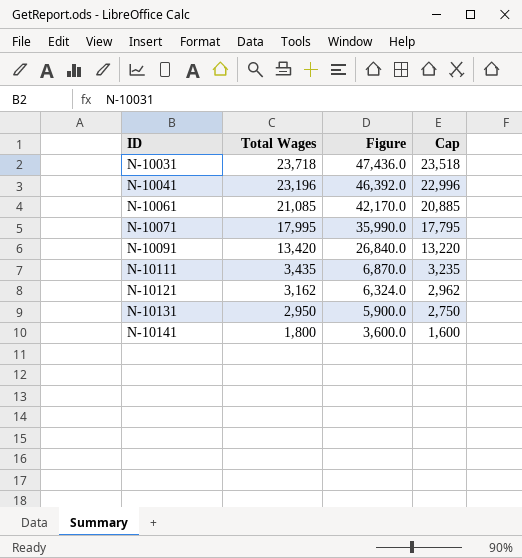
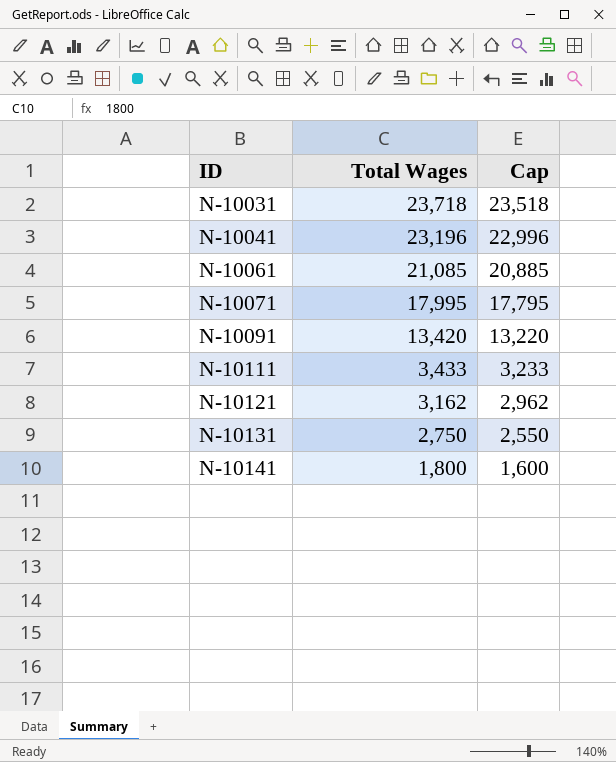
column Figure | formula: [Total Wages] * 2 -> none
N-10111 | Total Wages: 3,435 -> 3,433
N-10111 | Cap: 3,235 -> 3,233
N-10131 | Total Wages: 2,950 -> 2,750
N-10131 | Cap: 2,750 -> 2,550

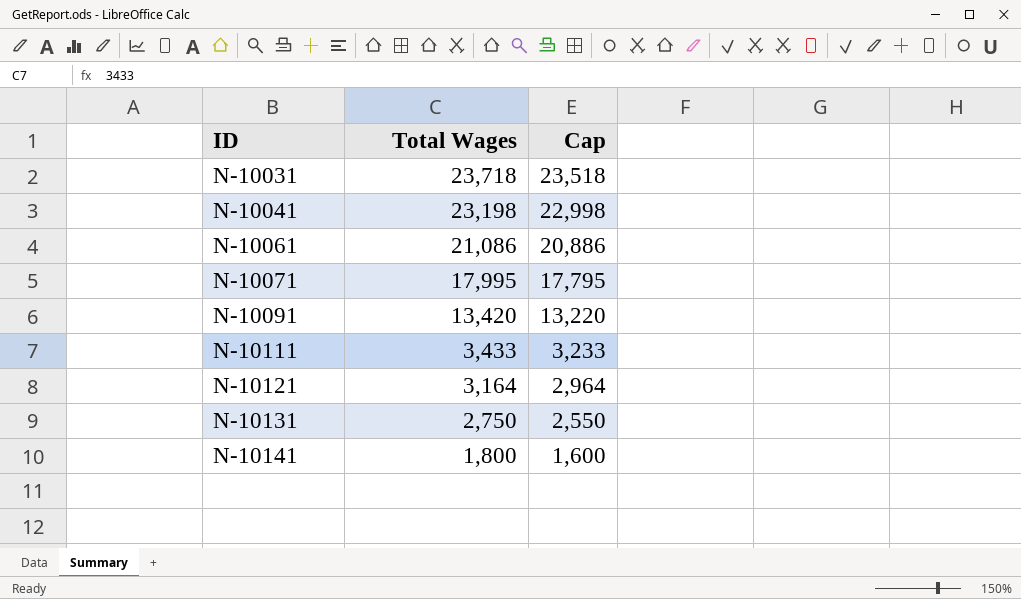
N-10041 | Total Wages: 23,196 -> 23,198
N-10041 | Cap: 22,996 -> 22,998
N-10061 | Total Wages: 21,085 -> 21,086
N-10061 | Cap: 20,885 -> 20,886
N-10121 | Total Wages: 3,162 -> 3,164
N-10121 | Cap: 2,962 -> 2,964

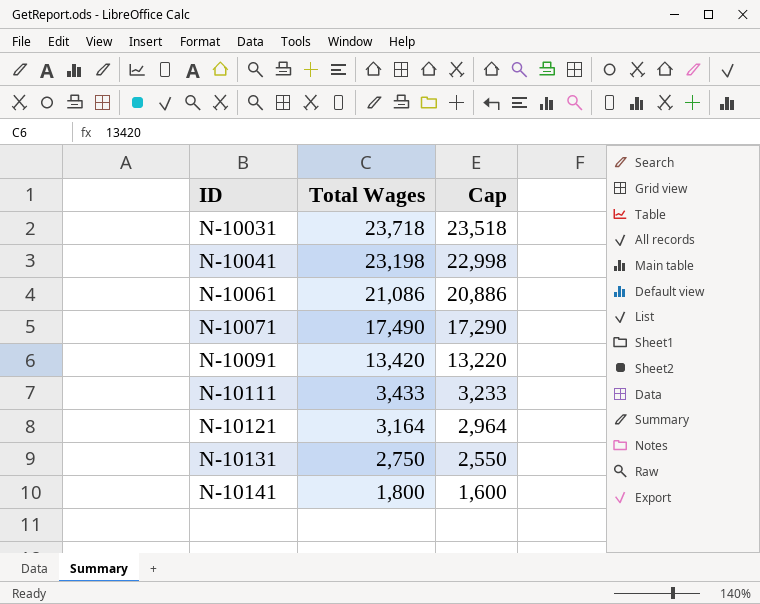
N-10071 | Total Wages: 17,995 -> 17,490
N-10071 | Cap: 17,795 -> 17,290

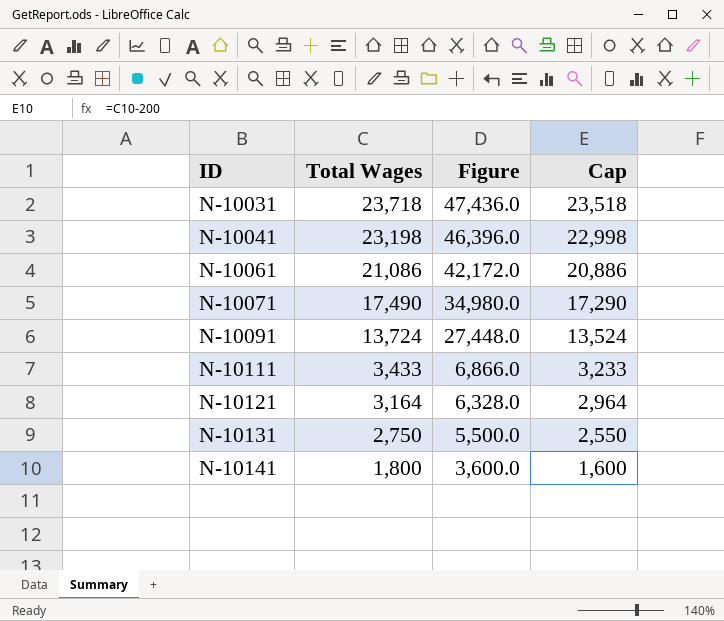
column Figure | formula: none -> [Total Wages] * 2
N-10091 | Total Wages: 13,420 -> 13,724
N-10091 | Cap: 13,220 -> 13,524

